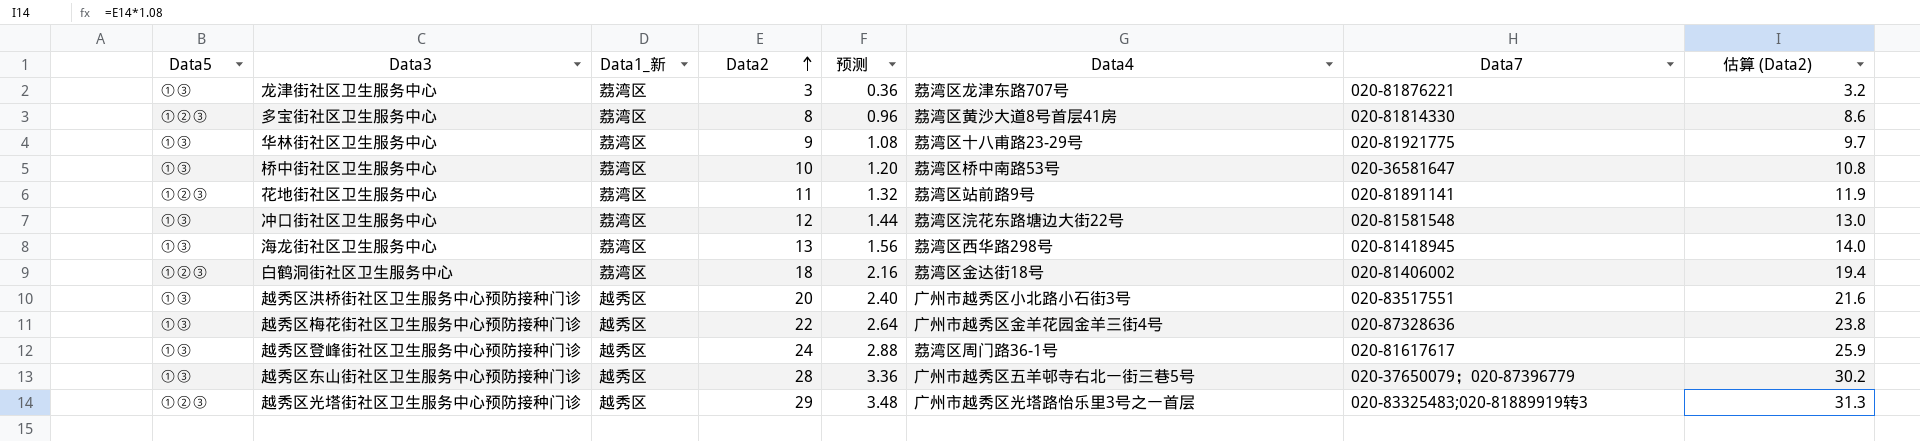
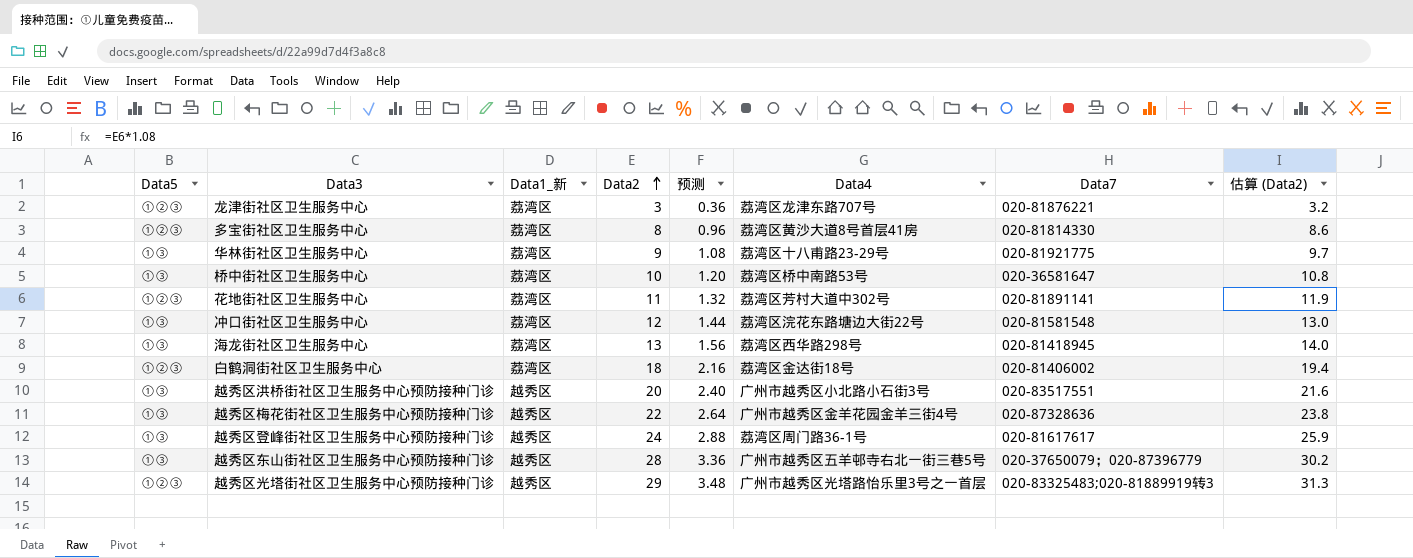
龙津街社区卫生服务中心 | Data5: ①③ -> ①②③
花地街社区卫生服务中心 | Data4: 荔湾区站前路9号 -> 荔湾区芳村大道中302号

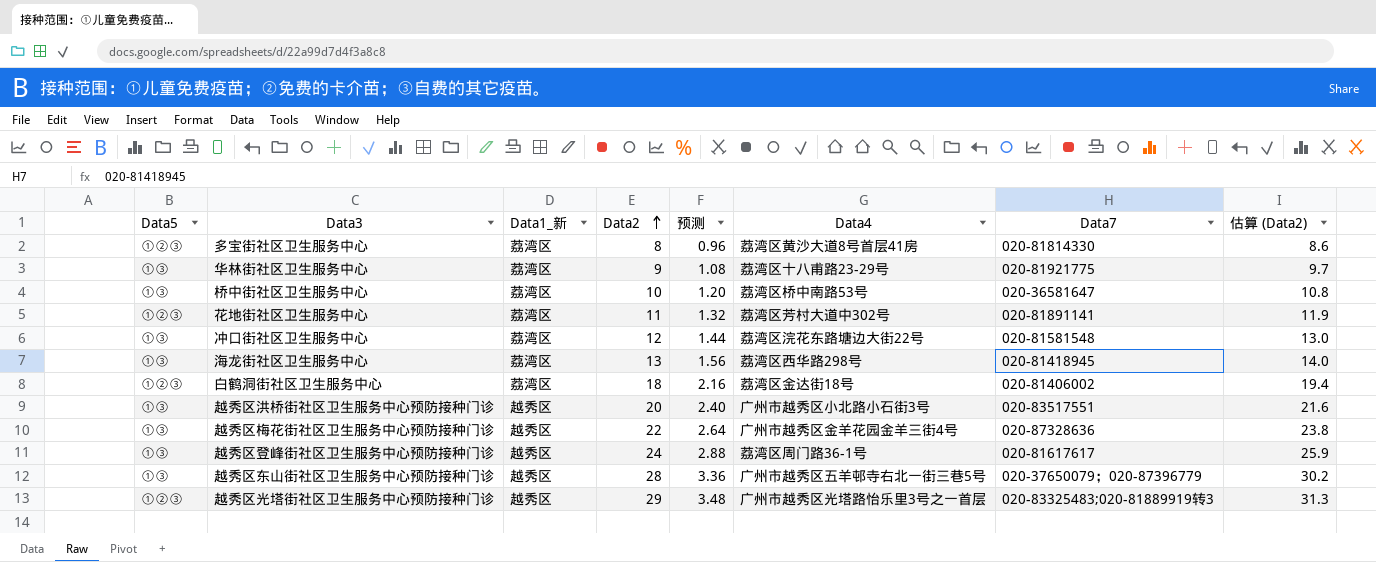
row 龙津街社区卫生服务中心: ①②③ | 荔湾区 | 3 | 0.36 | 荔湾区龙津东路707号 | 020-81876221 | 3.2 -> none

